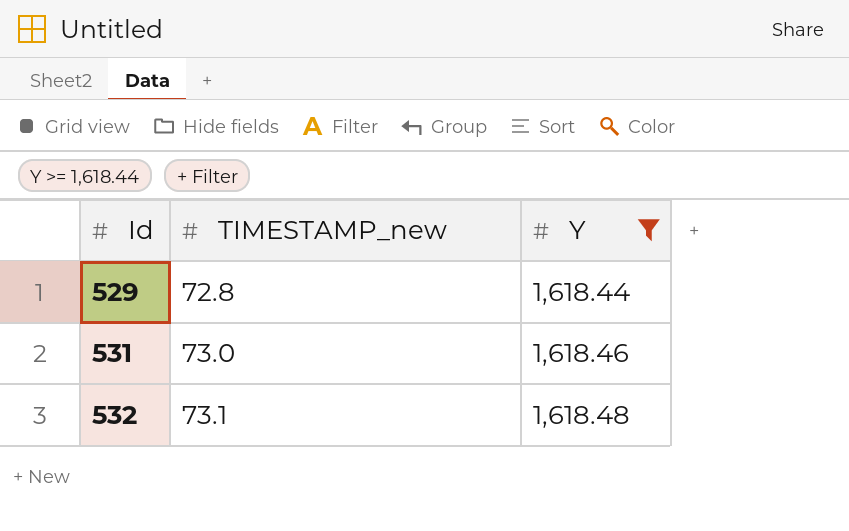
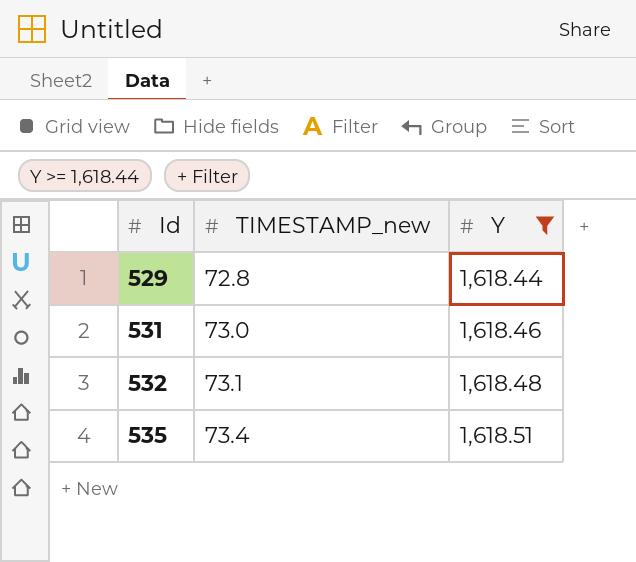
row 535: none -> 73.4 | 1,618.51

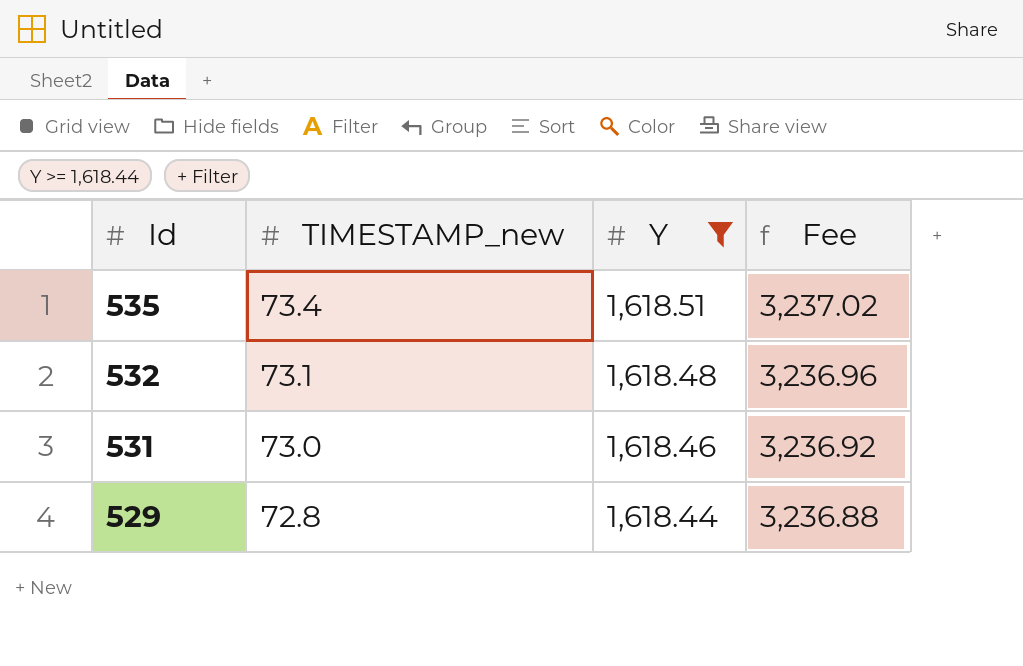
row order: Id ascending -> Id descending
column Fee | formula: none -> [Y] * 2

